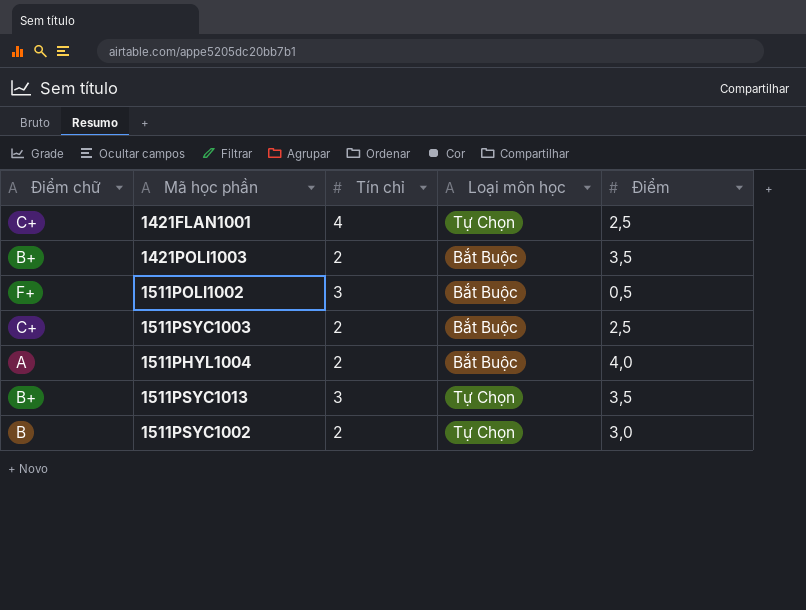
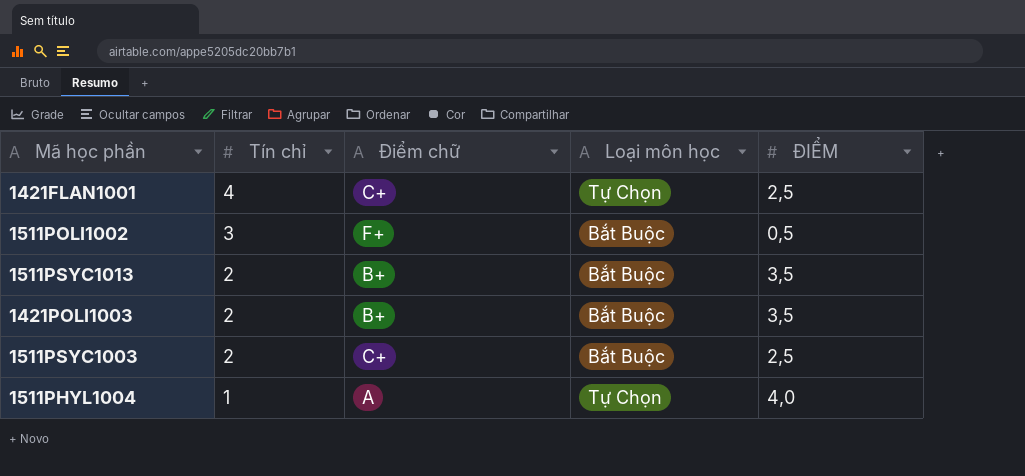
row order: none -> Tín chỉ descending
column Điểm chữ | position: 1 -> 3
column name: Điểm -> ĐIỂM
row 1511PSYC1002: B | 2 | Tự Chọn | 3,0 -> none
1511PSYC1013 | Tín chỉ: 3 -> 2
1511PSYC1013 | Loại môn học: Tự Chọn -> Bắt Buộc
1511PHYL1004 | Tín chỉ: 2 -> 1
1511PHYL1004 | Loại môn học: Bắt Buộc -> Tự Chọn

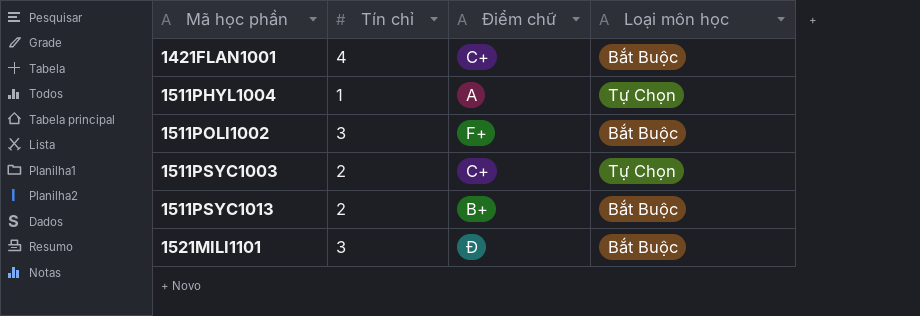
row order: Tín chỉ descending -> Mã học phần ascending
column ĐIỂM | position: 5 -> none
row 1421POLI1003: 2 | B+ | Bắt Buộc | 3,5 -> none
1421FLAN1001 | Loại môn học: Tự Chọn -> Bắt Buộc
1511PSYC1003 | Loại môn học: Bắt Buộc -> Tự Chọn
row 1521MILI1101: none -> 3 | Ð | Bắt Buộc

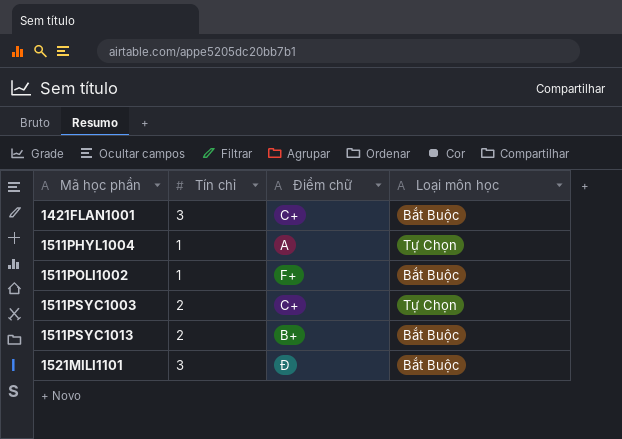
1421FLAN1001 | Tín chỉ: 4 -> 3
1511POLI1002 | Tín chỉ: 3 -> 1

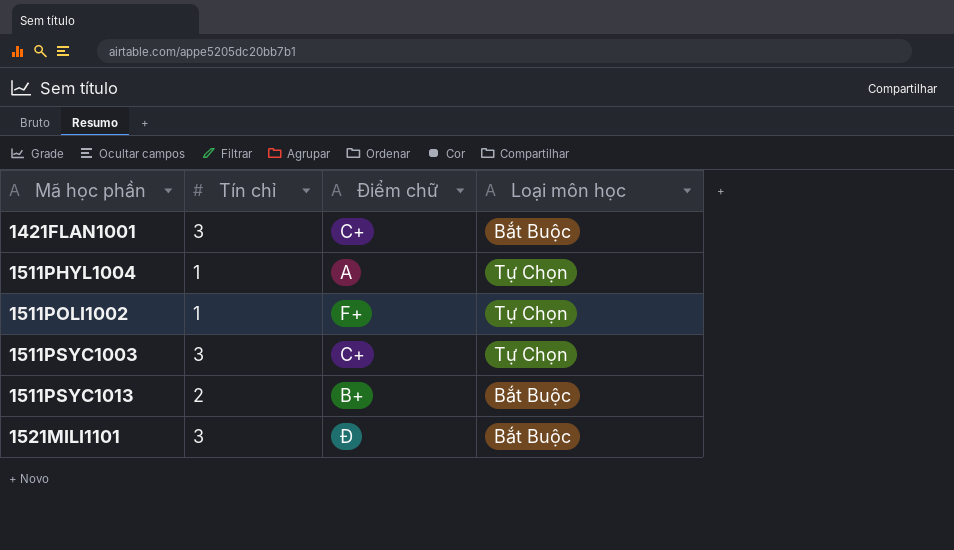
1511POLI1002 | Loại môn học: Bắt Buộc -> Tự Chọn
1511PSYC1003 | Tín chỉ: 2 -> 3

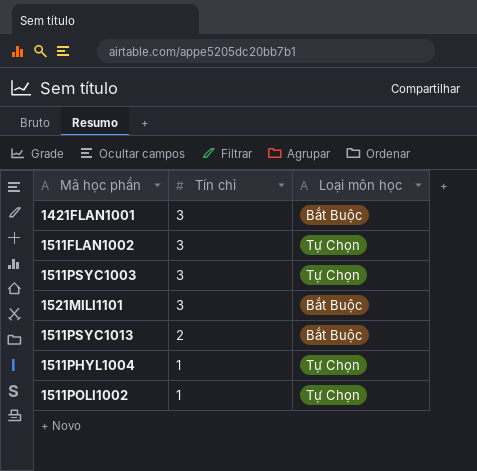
row order: Mã học phần ascending -> Tín chỉ descending
column Điểm chữ | position: 3 -> none
row 1511FLAN1002: none -> 3 | Tự Chọn

